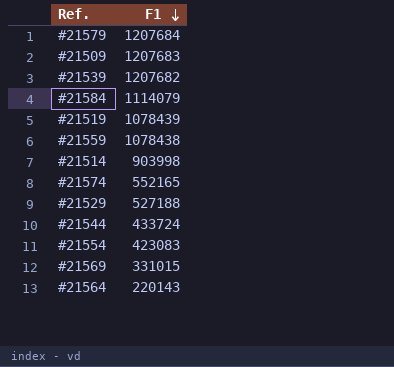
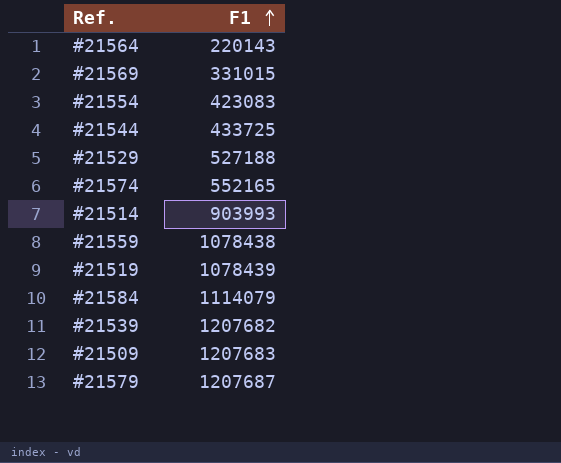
row order: F1 descending -> F1 ascending
#21544 | F1: 433724 -> 433725
#21514 | F1: 903998 -> 903993
#21579 | F1: 1207684 -> 1207687

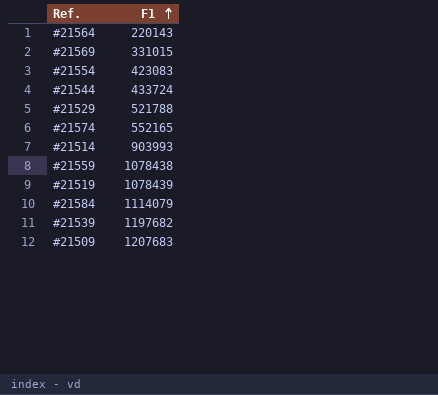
row #21579: 1207687 -> none
#21544 | F1: 433725 -> 433724
#21529 | F1: 527188 -> 521788
#21539 | F1: 1207682 -> 1197682

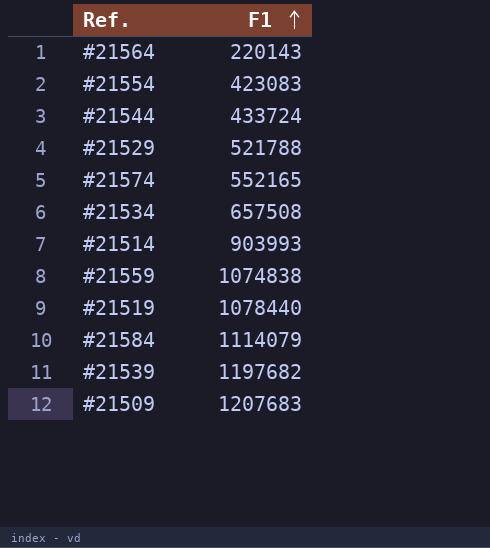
row #21569: 331015 -> none
row #21534: none -> 657508
#21559 | F1: 1078438 -> 1074838
#21519 | F1: 1078439 -> 1078440

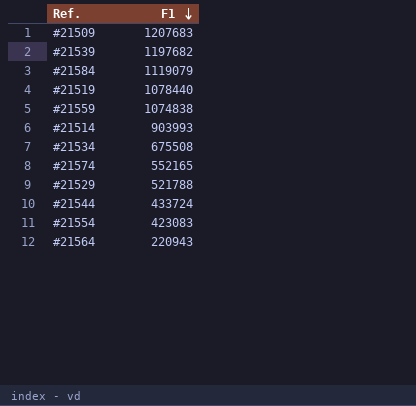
row order: F1 ascending -> F1 descending
#21584 | F1: 1114079 -> 1119079
#21534 | F1: 657508 -> 675508
#21564 | F1: 220143 -> 220943

